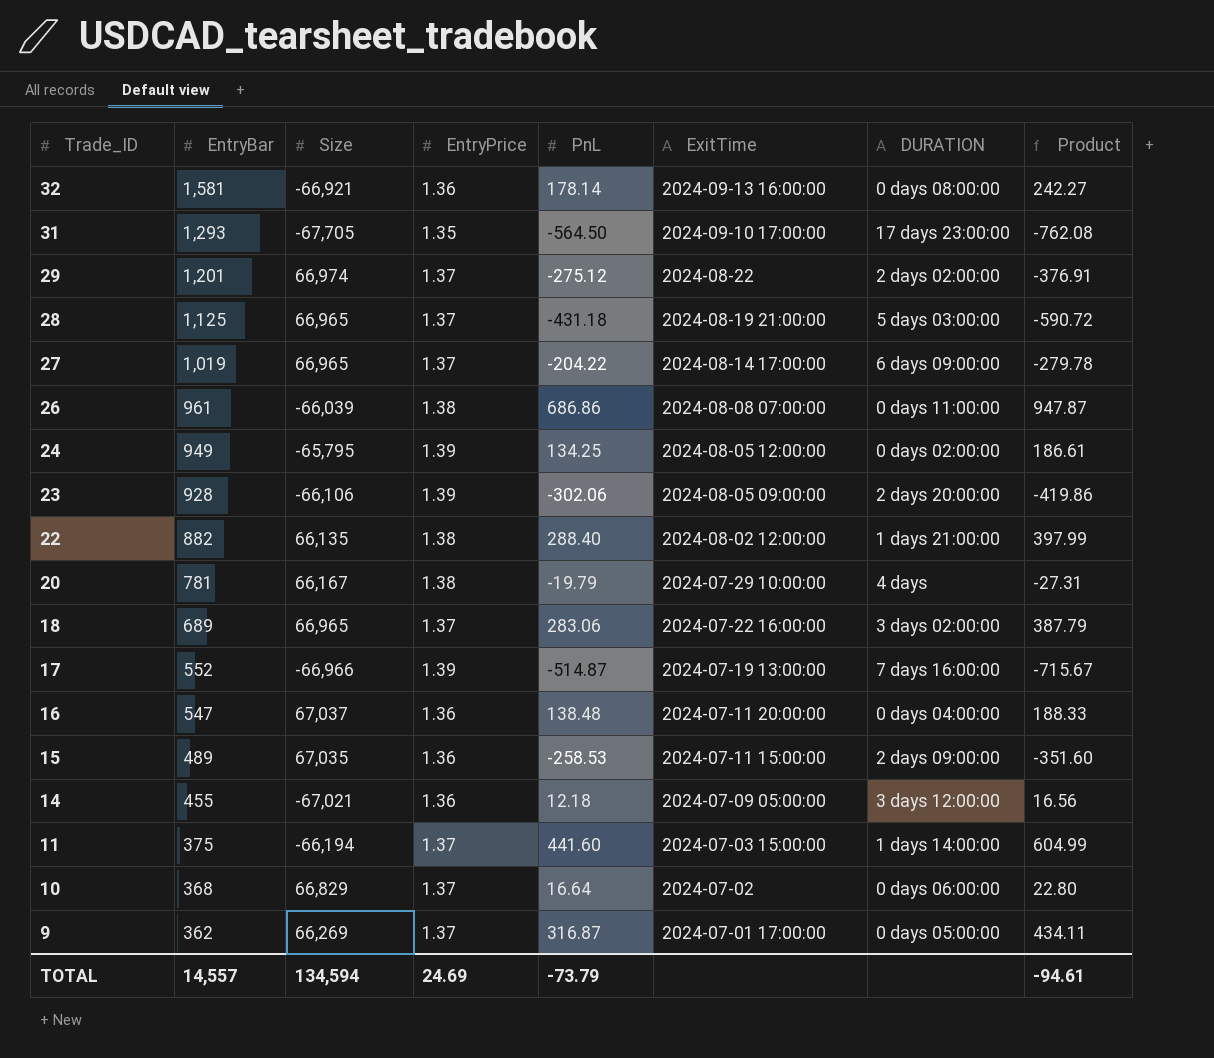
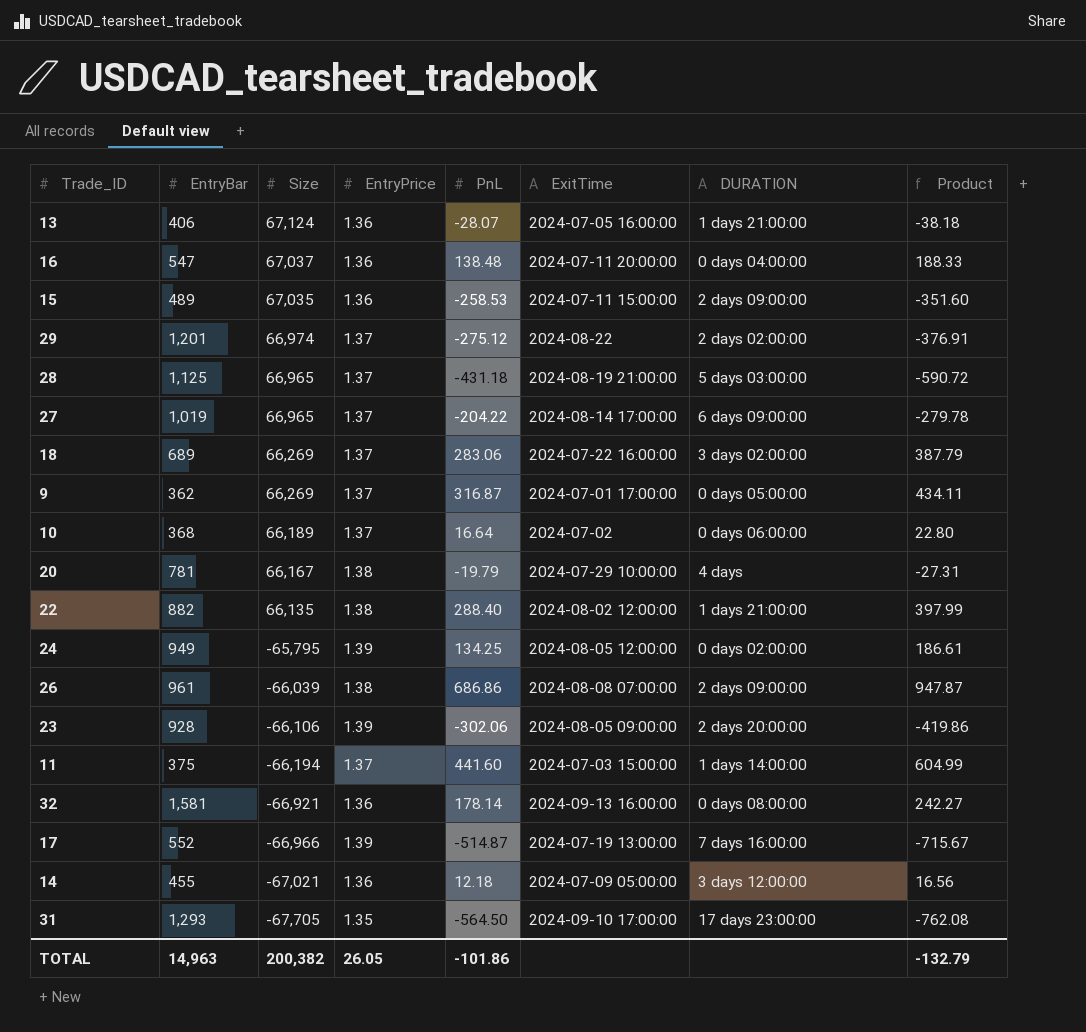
row order: Trade_ID descending -> Size descending
row 13: none -> 406 | 67,124 | 1.36 | -28.07 | 2024-07-05 16:00:00 | 1 days 21:00:00 | -38.18
18 | Size: 66,965 -> 66,269
10 | Size: 66,829 -> 66,189
26 | DURATION: 0 days 11:00:00 -> 2 days 09:00:00
TOTAL | EntryBar: 14,557 -> 14,963
TOTAL | Size: 134,594 -> 200,382
TOTAL | EntryPrice: 24.69 -> 26.05
TOTAL | PnL: -73.79 -> -101.86
TOTAL | Product: -94.61 -> -132.79

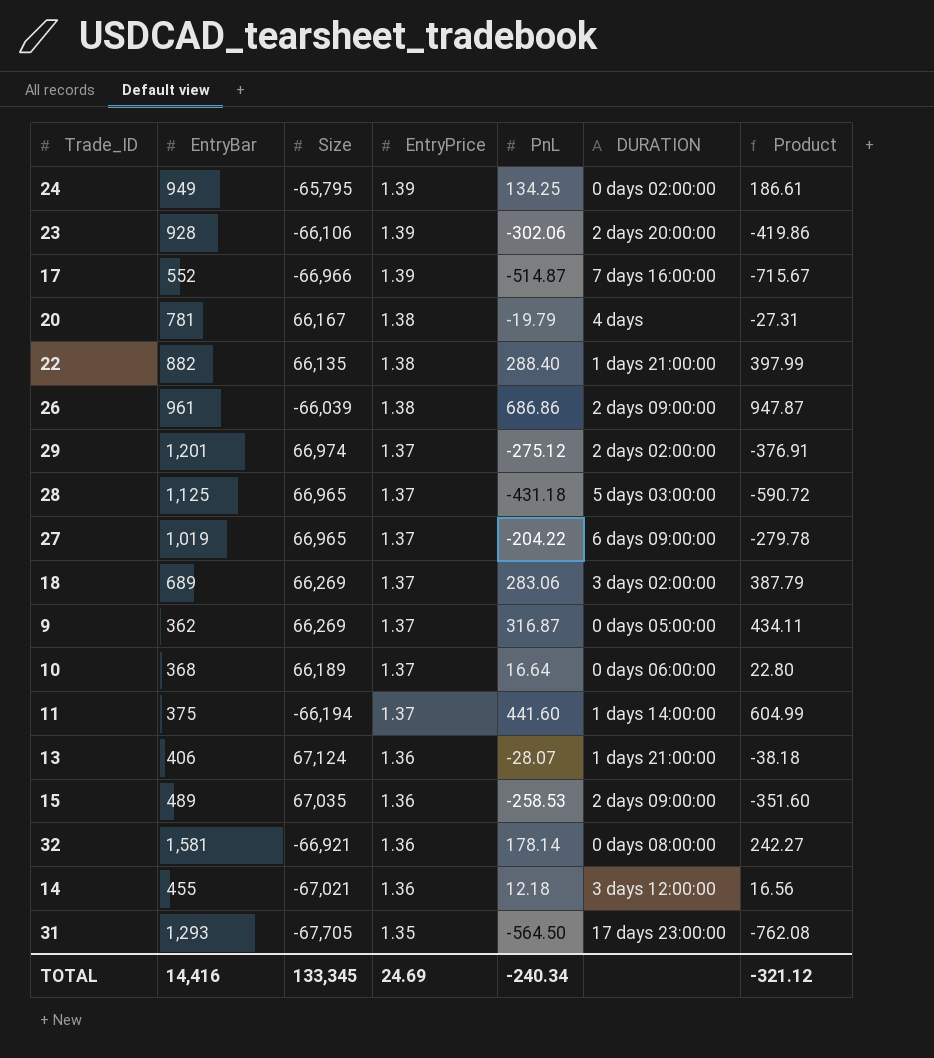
row order: Size descending -> EntryPrice descending
column ExitTime | position: 6 -> none
row 16: 547 | 67,037 | 1.36 | 138.48 | 2024-07-11 20:00:00 | 0 days 04:00:00 | 188.33 -> none
TOTAL | EntryBar: 14,963 -> 14,416
TOTAL | Size: 200,382 -> 133,345
TOTAL | EntryPrice: 26.05 -> 24.69
TOTAL | PnL: -101.86 -> -240.34
TOTAL | Product: -132.79 -> -321.12

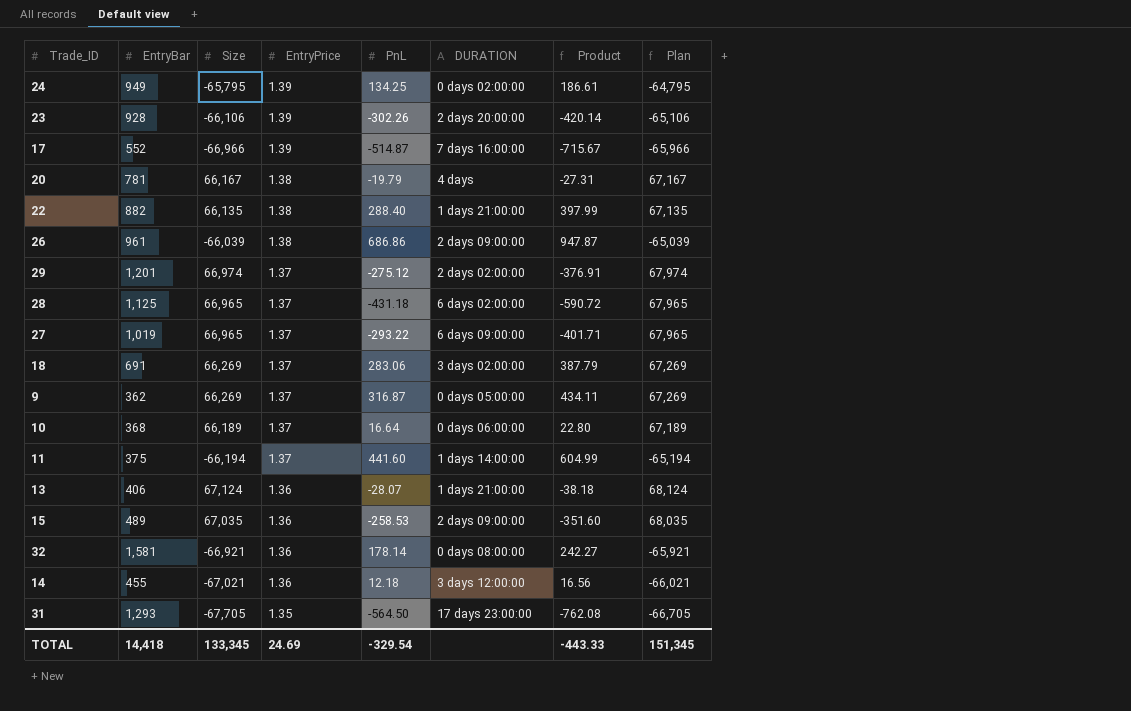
column Plan | formula: none -> [Size] + 1000
23 | PnL: -302.06 -> -302.26
23 | Product: -419.86 -> -420.14
28 | DURATION: 5 days 03:00:00 -> 6 days 02:00:00
27 | PnL: -204.22 -> -293.22
27 | Product: -279.78 -> -401.71
18 | EntryBar: 689 -> 691
TOTAL | EntryBar: 14,416 -> 14,418
TOTAL | PnL: -240.34 -> -329.54
TOTAL | Product: -321.12 -> -443.33

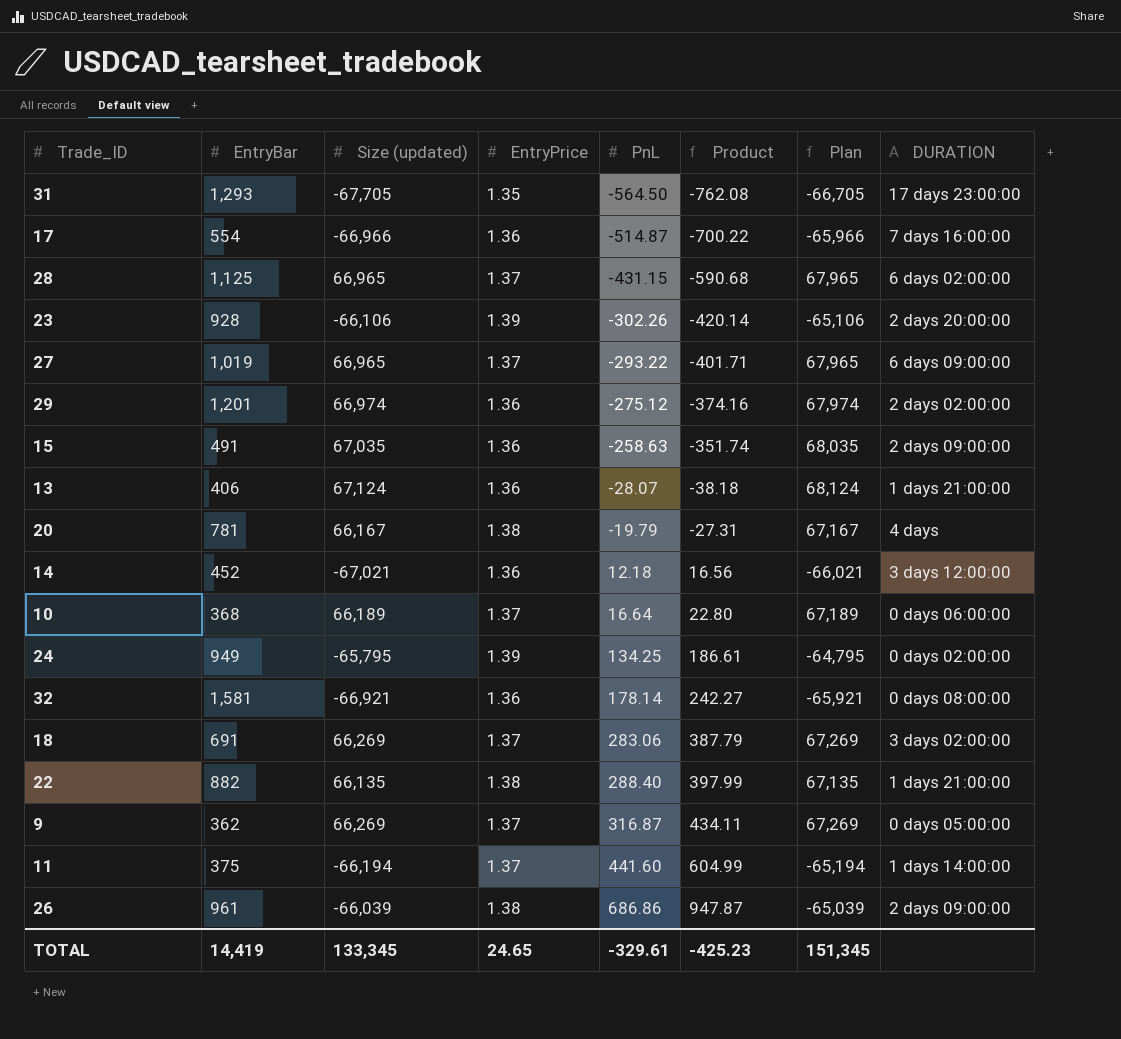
row order: EntryPrice descending -> PnL ascending
column name: Size -> Size (updated)
column DURATION | position: 6 -> 8
17 | EntryBar: 552 -> 554
17 | EntryPrice: 1.39 -> 1.36
17 | Product: -715.67 -> -700.22
28 | PnL: -431.18 -> -431.15
28 | Product: -590.72 -> -590.68
29 | EntryPrice: 1.37 -> 1.36
29 | Product: -376.91 -> -374.16
15 | EntryBar: 489 -> 491
15 | PnL: -258.53 -> -258.63
15 | Product: -351.60 -> -351.74
14 | EntryBar: 455 -> 452
TOTAL | EntryBar: 14,418 -> 14,419
TOTAL | EntryPrice: 24.69 -> 24.65
TOTAL | PnL: -329.54 -> -329.61
TOTAL | Product: -443.33 -> -425.23

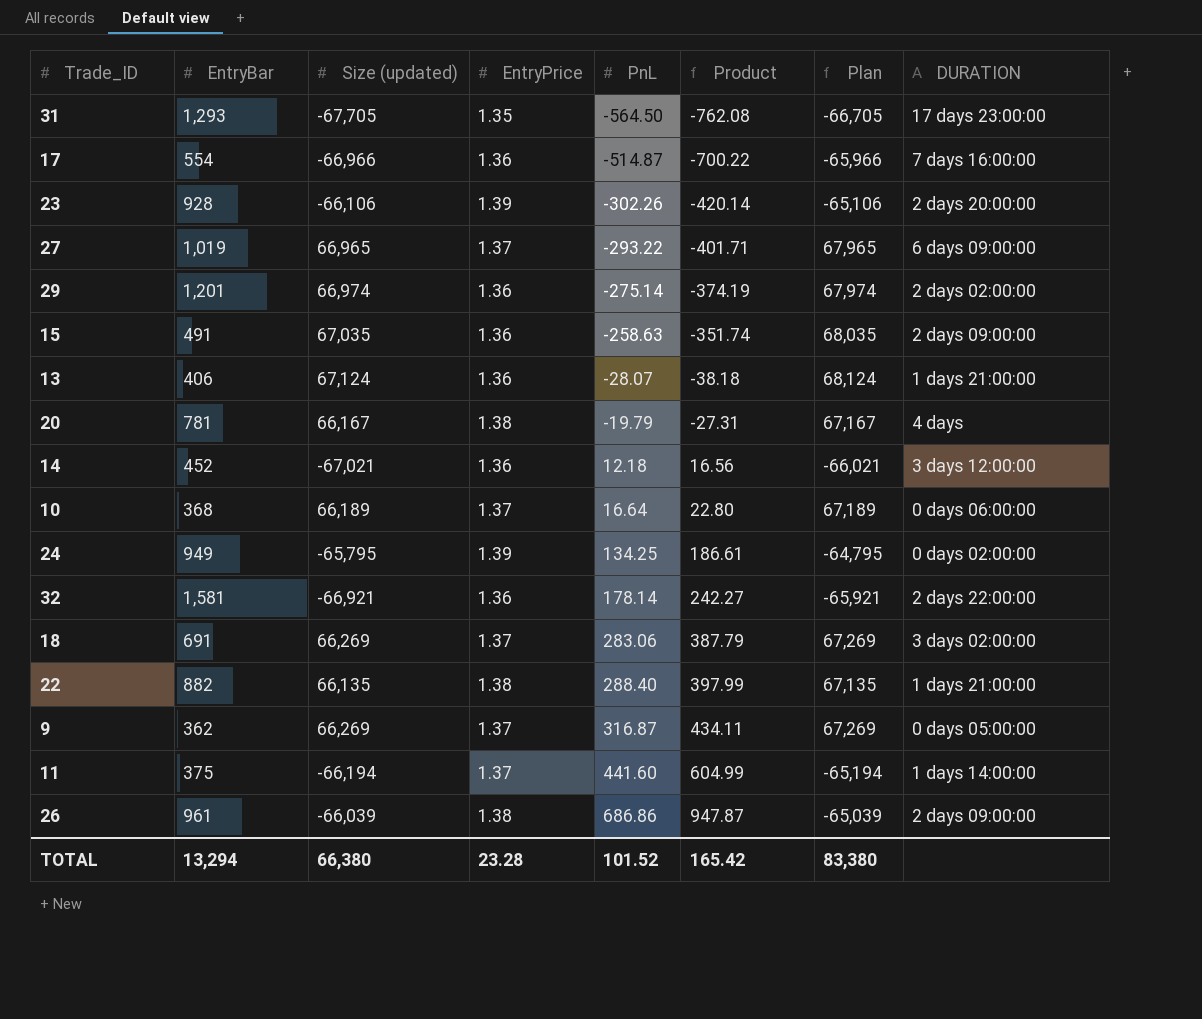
row 28: 1,125 | 66,965 | 1.37 | -431.15 | -590.68 | 67,965 | 6 days 02:00:00 -> none
29 | PnL: -275.12 -> -275.14
29 | Product: -374.16 -> -374.19
32 | DURATION: 0 days 08:00:00 -> 2 days 22:00:00
TOTAL | EntryBar: 14,419 -> 13,294
TOTAL | Size (updated): 133,345 -> 66,380
TOTAL | EntryPrice: 24.65 -> 23.28
TOTAL | PnL: -329.61 -> 101.52
TOTAL | Product: -425.23 -> 165.42
TOTAL | Plan: 151,345 -> 83,380

